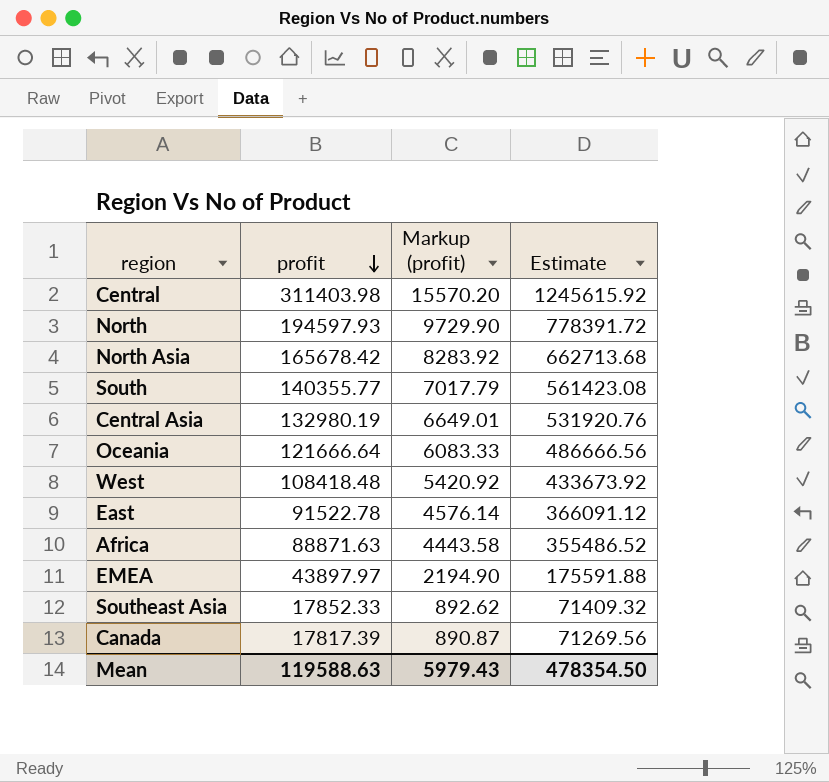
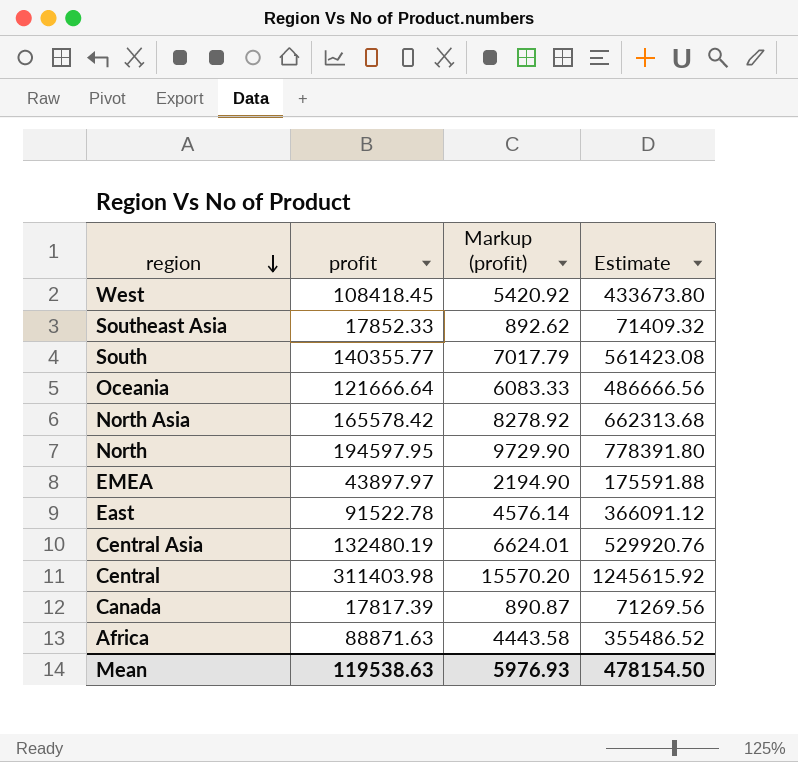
row order: profit descending -> region descending
West | profit: 108418.48 -> 108418.45
West | Estimate: 433673.92 -> 433673.80
North Asia | profit: 165678.42 -> 165578.42
North Asia | Markup (profit): 8283.92 -> 8278.92
North Asia | Estimate: 662713.68 -> 662313.68
North | profit: 194597.93 -> 194597.95
North | Estimate: 778391.72 -> 778391.80
Central Asia | profit: 132980.19 -> 132480.19
Central Asia | Markup (profit): 6649.01 -> 6624.01
Central Asia | Estimate: 531920.76 -> 529920.76
Mean | profit: 119588.63 -> 119538.63
Mean | Markup (profit): 5979.43 -> 5976.93
Mean | Estimate: 478354.50 -> 478154.50

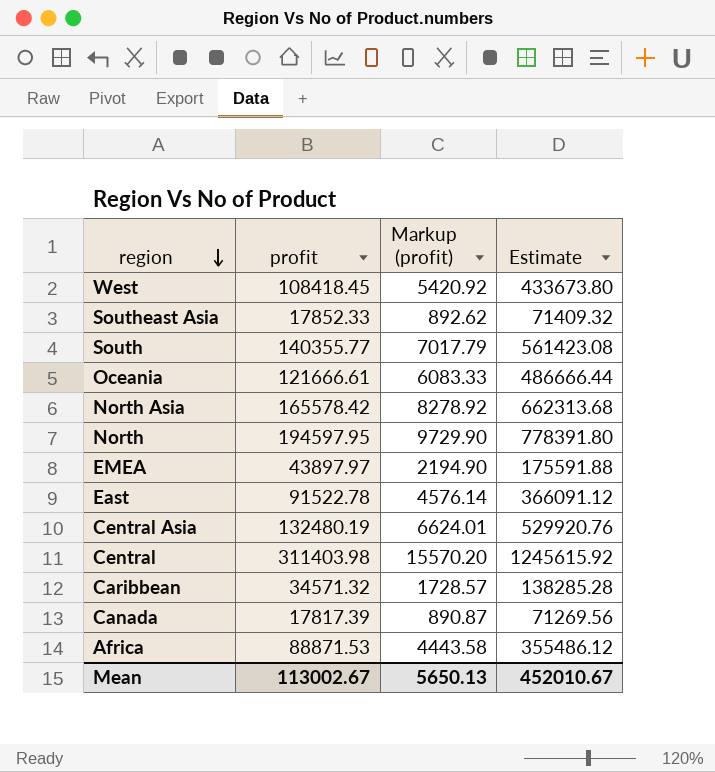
Oceania | profit: 121666.64 -> 121666.61
Oceania | Estimate: 486666.56 -> 486666.44
row Caribbean: none -> 34571.32 | 1728.57 | 138285.28
Africa | profit: 88871.63 -> 88871.53
Africa | Estimate: 355486.52 -> 355486.12
Mean | profit: 119538.63 -> 113002.67
Mean | Markup (profit): 5976.93 -> 5650.13
Mean | Estimate: 478154.50 -> 452010.67

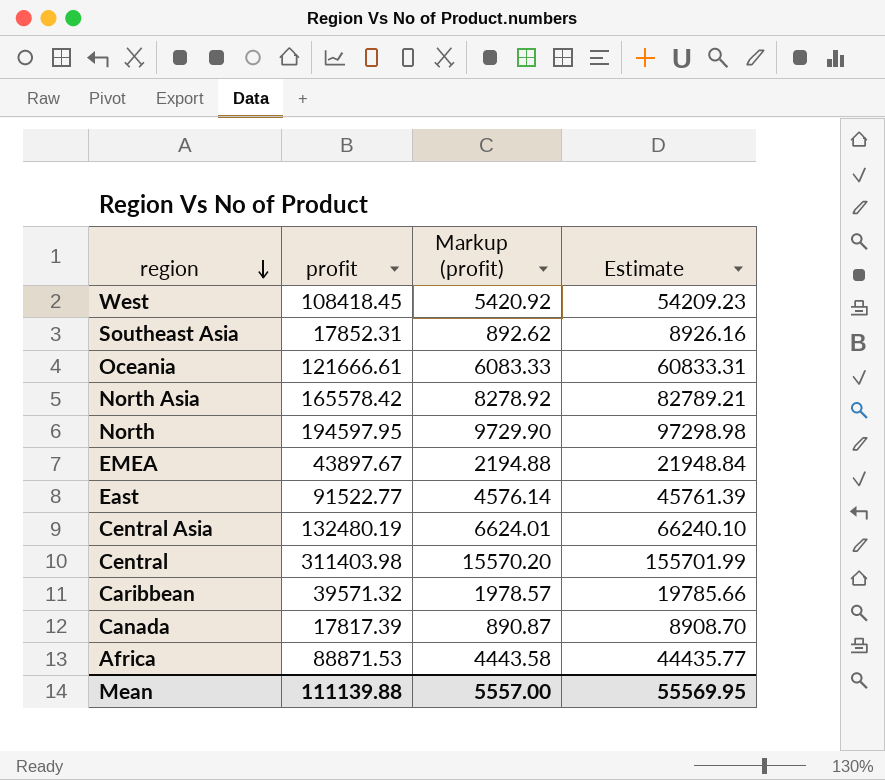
column Estimate | formula: [profit] * 4 -> [profit] * 0.5
row South: 140355.77 | 7017.79 | 561423.08 -> none
Southeast Asia | profit: 17852.33 -> 17852.31
EMEA | profit: 43897.97 -> 43897.67
EMEA | Markup (profit): 2194.90 -> 2194.88
East | profit: 91522.78 -> 91522.77
Caribbean | profit: 34571.32 -> 39571.32
Caribbean | Markup (profit): 1728.57 -> 1978.57
Mean | profit: 113002.67 -> 111139.88
Mean | Markup (profit): 5650.13 -> 5557.00
Mean | Estimate: 452010.67 -> 55569.95

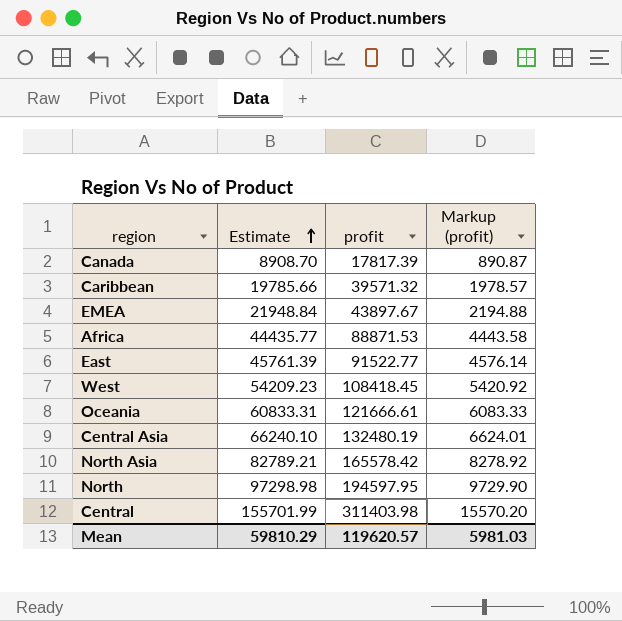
row order: region descending -> Estimate ascending
column Estimate | position: 4 -> 2
row Southeast Asia: 17852.31 | 892.62 | 8926.16 -> none
Mean | Estimate: 55569.95 -> 59810.29
Mean | profit: 111139.88 -> 119620.57
Mean | Markup (profit): 5557.00 -> 5981.03

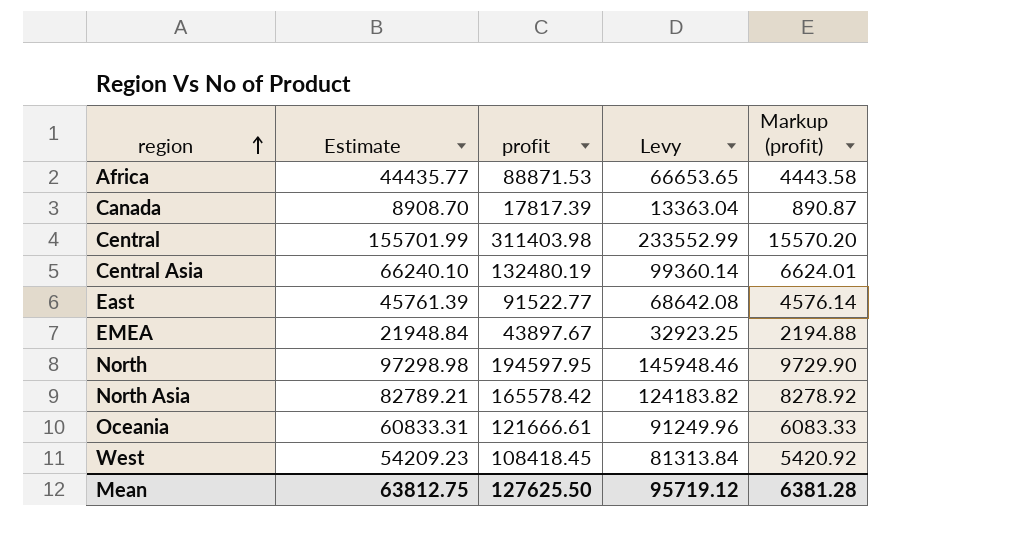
row order: Estimate ascending -> region ascending
column Levy | formula: none -> [profit] * 0.75
row Caribbean: 19785.66 | 39571.32 | 1978.57 -> none
Mean | Estimate: 59810.29 -> 63812.75
Mean | profit: 119620.57 -> 127625.50
Mean | Markup (profit): 5981.03 -> 6381.28

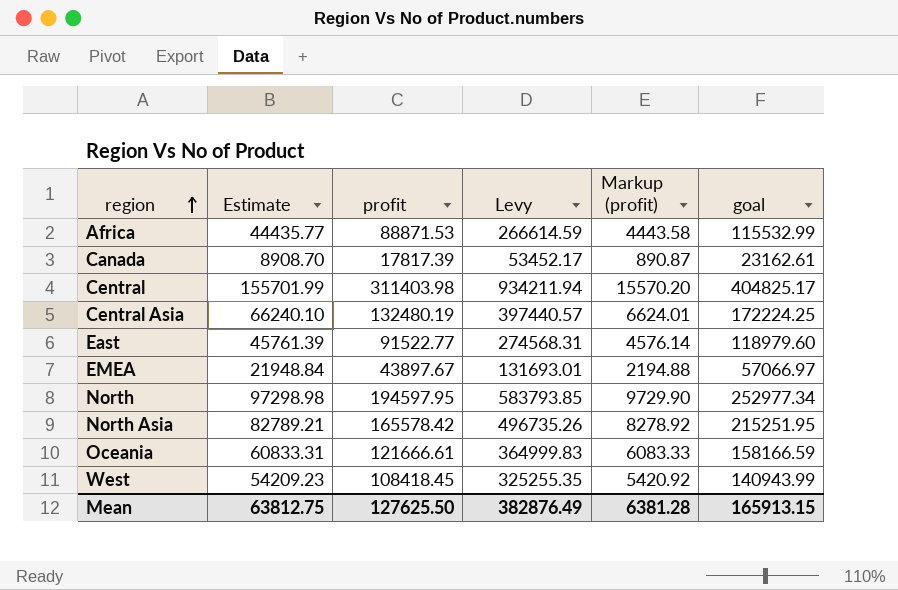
column Levy | formula: [profit] * 0.75 -> [profit] * 3
column goal | formula: none -> [profit] * 1.3
Mean | Levy: 95719.12 -> 382876.49

